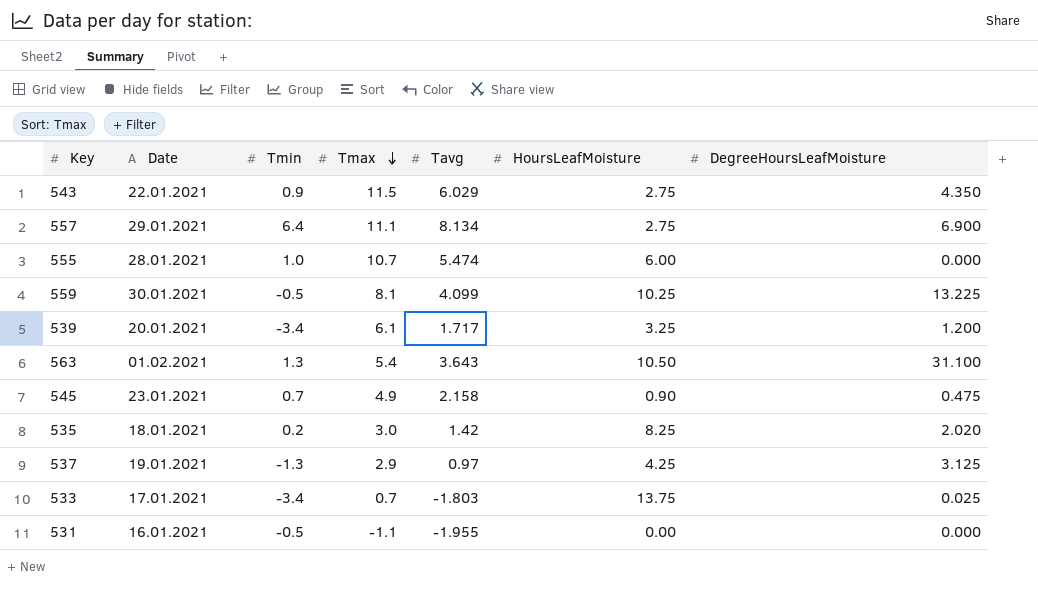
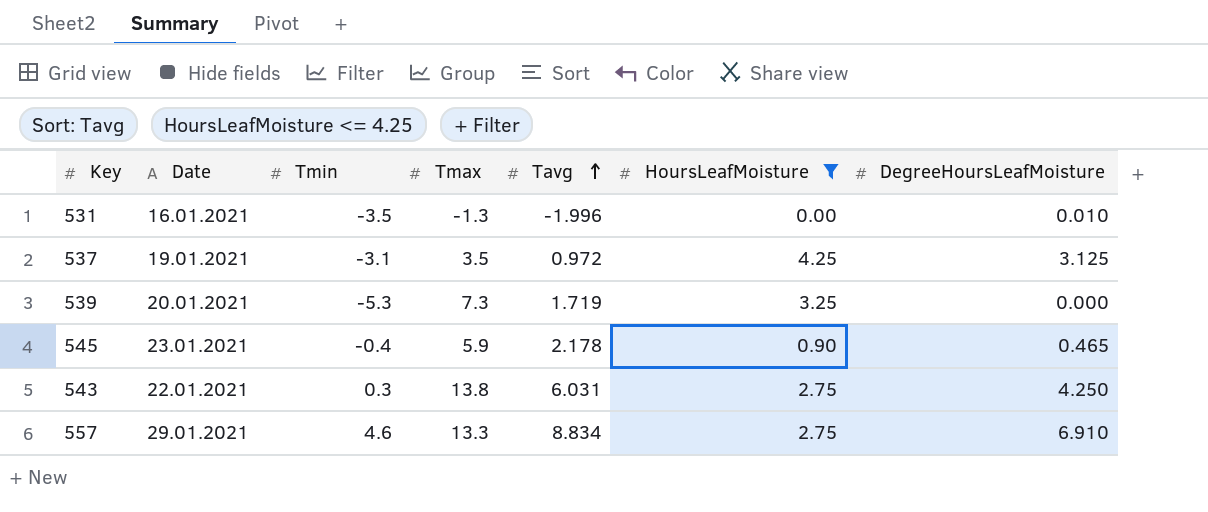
filter: none -> HoursLeafMoisture <= 4.25
row order: Tmax descending -> Tavg ascending
531 | Tmin: -0.5 -> -3.5
531 | Tmax: -1.1 -> -1.3
531 | Tavg: -1.955 -> -1.996
531 | DegreeHoursLeafMoisture: 0.000 -> 0.010
537 | Tmin: -1.3 -> -3.1
537 | Tmax: 2.9 -> 3.5
537 | Tavg: 0.97 -> 0.972
539 | Tmin: -3.4 -> -5.3
539 | Tmax: 6.1 -> 7.3
539 | Tavg: 1.717 -> 1.719
539 | DegreeHoursLeafMoisture: 1.200 -> 0.000
545 | Tmin: 0.7 -> -0.4
545 | Tmax: 4.9 -> 5.9
545 | Tavg: 2.158 -> 2.178
545 | DegreeHoursLeafMoisture: 0.475 -> 0.465
543 | Tmin: 0.9 -> 0.3
543 | Tmax: 11.5 -> 13.8
543 | Tavg: 6.029 -> 6.031
543 | DegreeHoursLeafMoisture: 4.350 -> 4.250
557 | Tmin: 6.4 -> 4.6
557 | Tmax: 11.1 -> 13.3
557 | Tavg: 8.134 -> 8.834
557 | DegreeHoursLeafMoisture: 6.900 -> 6.910

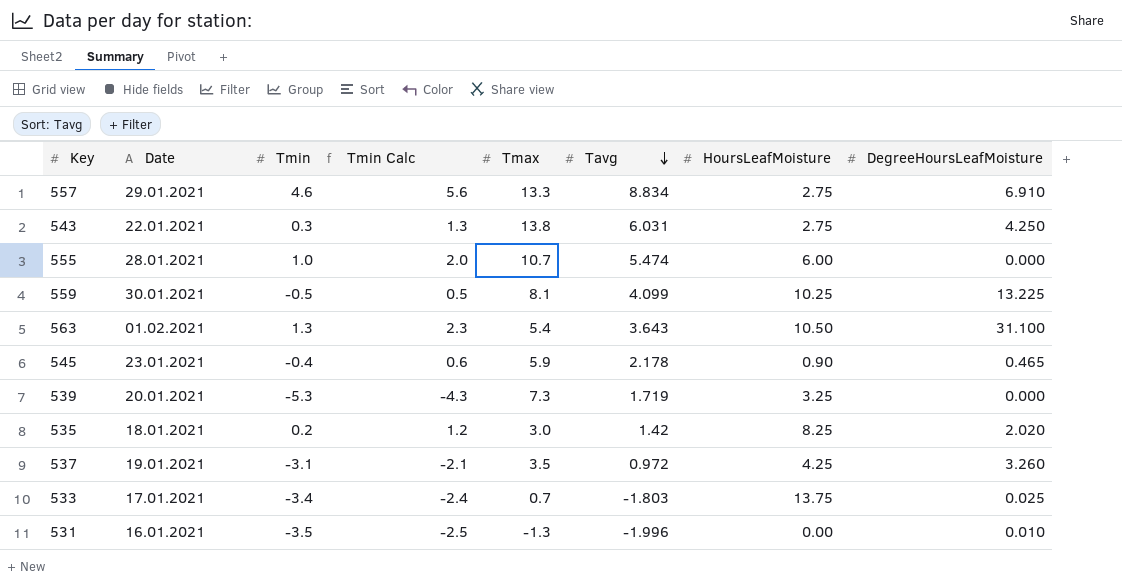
filter: HoursLeafMoisture <= 4.25 -> none
row order: Tavg ascending -> Tavg descending
column Tmin Calc | formula: none -> [Tmin] + 1
537 | DegreeHoursLeafMoisture: 3.125 -> 3.260

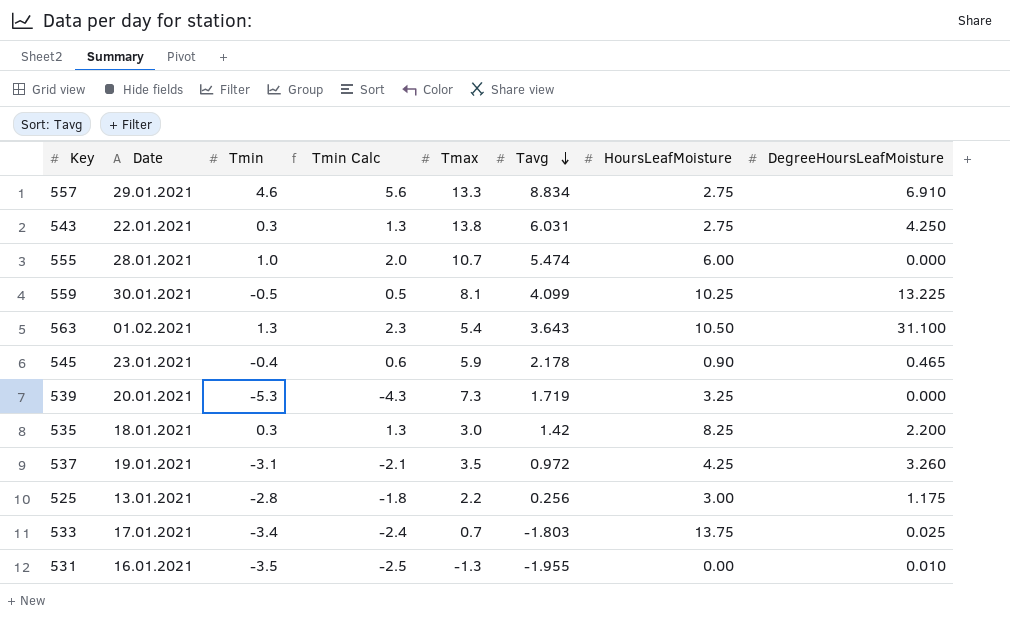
535 | Tmin: 0.2 -> 0.3
535 | Tmin Calc: 1.2 -> 1.3
535 | DegreeHoursLeafMoisture: 2.020 -> 2.200
row 525: none -> 13.01.2021 | -2.8 | -1.8 | 2.2 | 0.256 | 3.00 | 1.175
531 | Tavg: -1.996 -> -1.955

